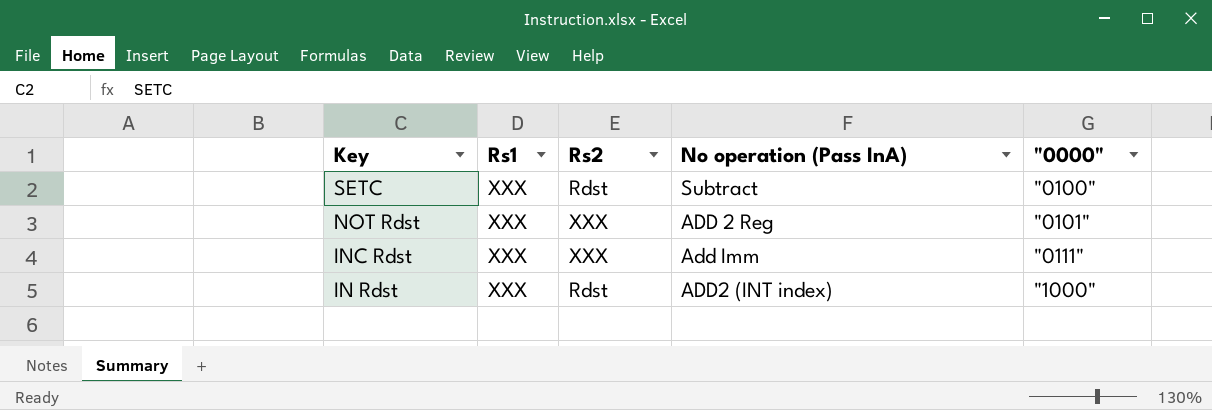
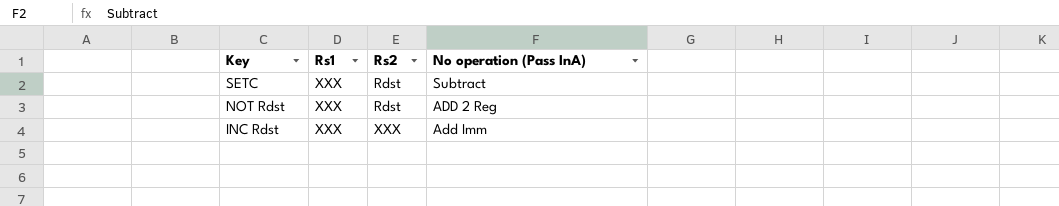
column "0000" | position: 5 -> none
row IN Rdst: XXX | Rdst | ADD2 (INT index) | "1000" -> none
NOT Rdst | Rs2: XXX -> Rdst

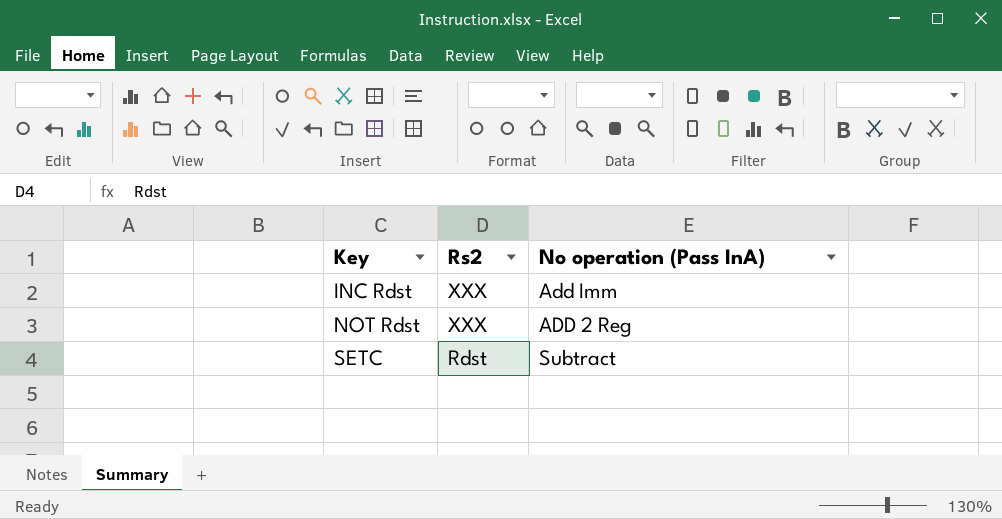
row order: Key descending -> Key ascending
column Rs1 | position: 2 -> none
NOT Rdst | Rs2: Rdst -> XXX

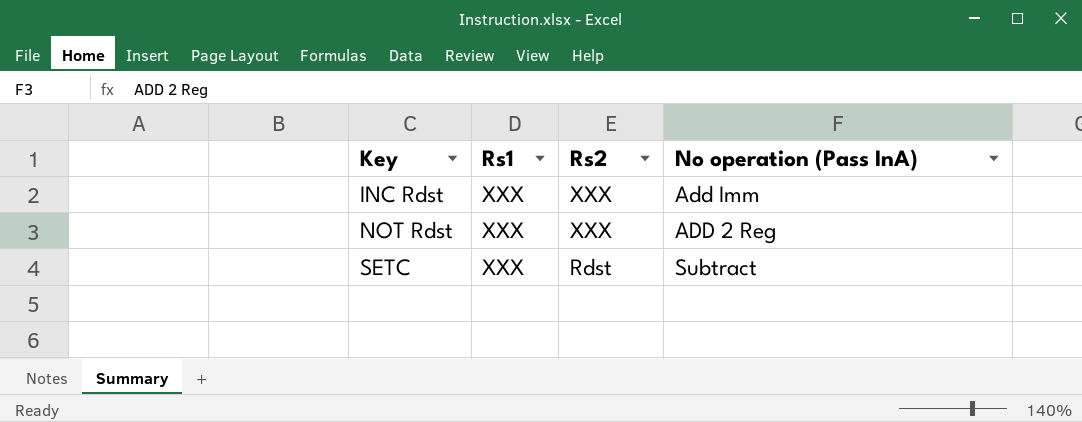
column Rs1 | position: none -> 2

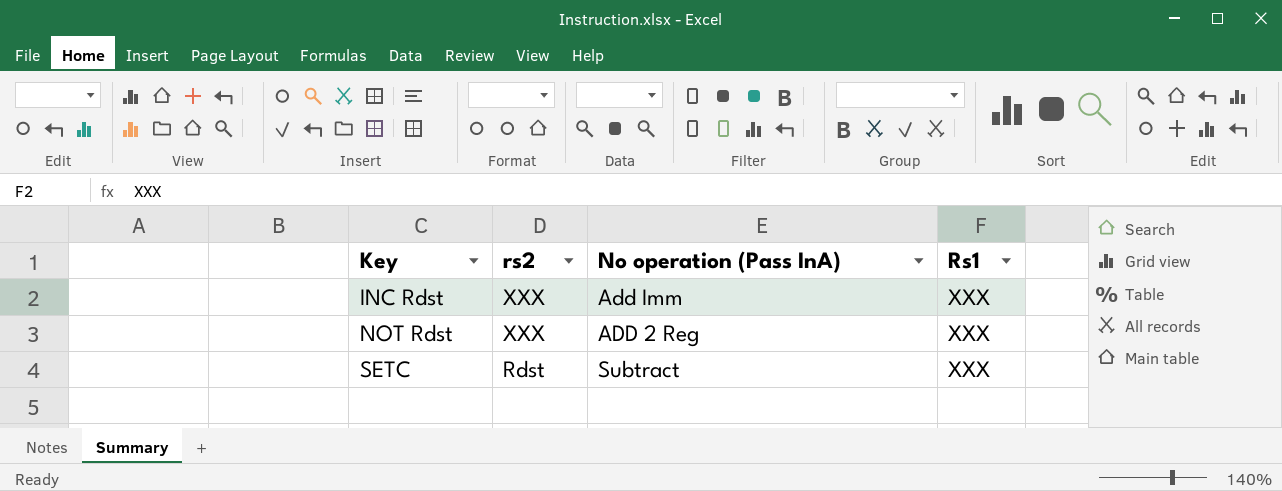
column name: Rs2 -> rs2
column Rs1 | position: 2 -> 4

